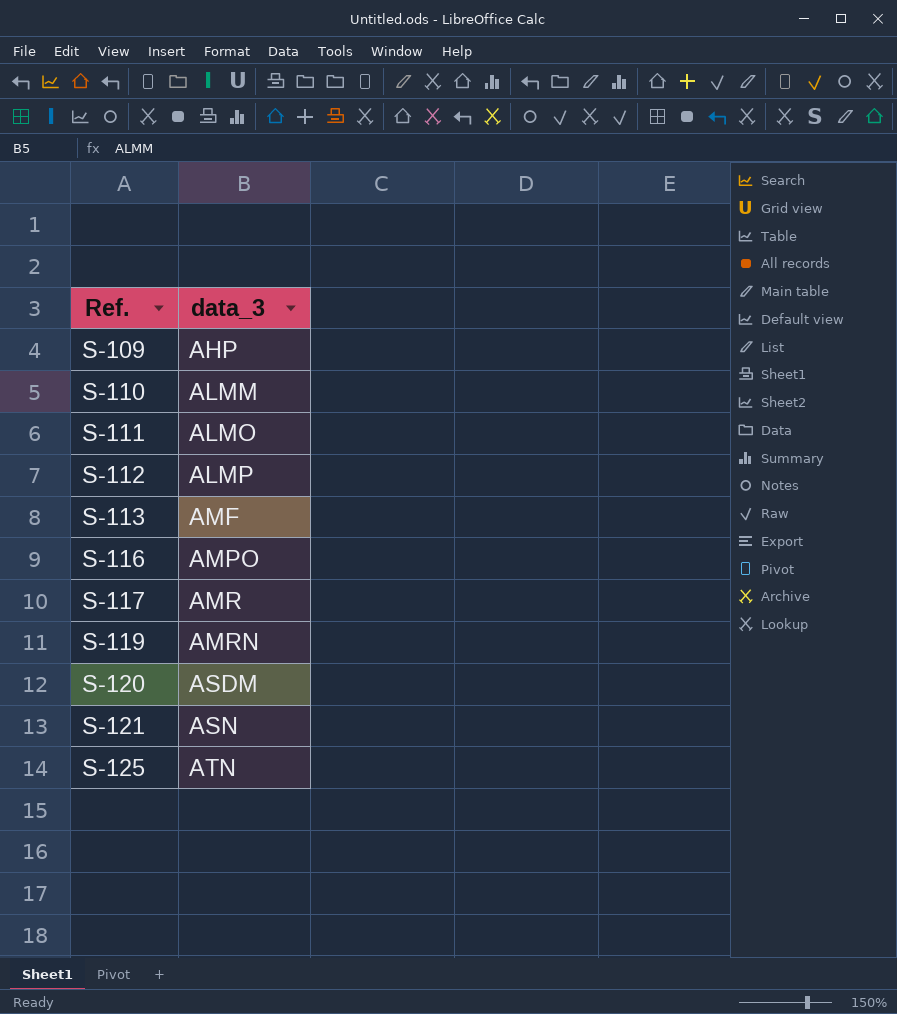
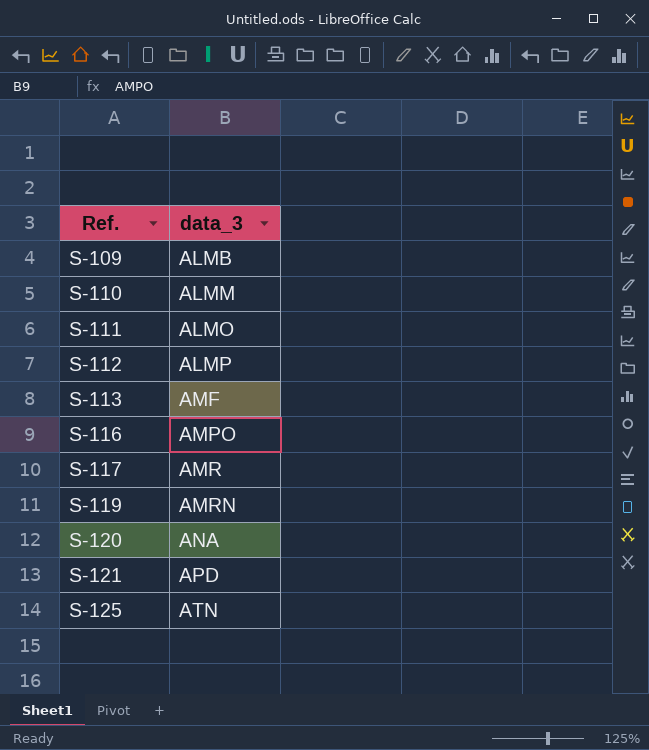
S-109 | data_3: AHP -> ALMB
S-120 | data_3: ASDM -> ANA
S-121 | data_3: ASN -> APD

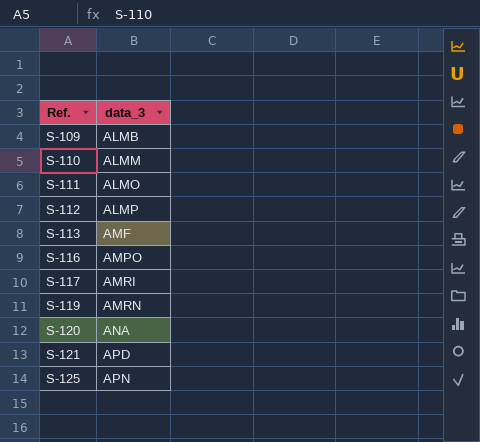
S-117 | data_3: AMR -> AMRI
S-125 | data_3: ATN -> APN

